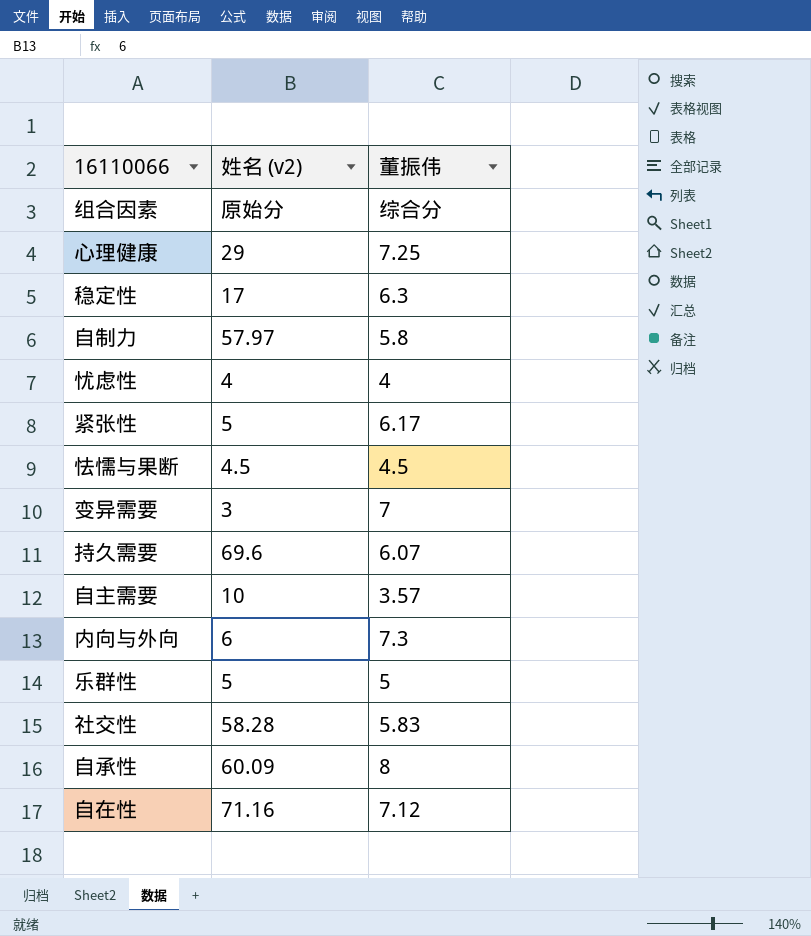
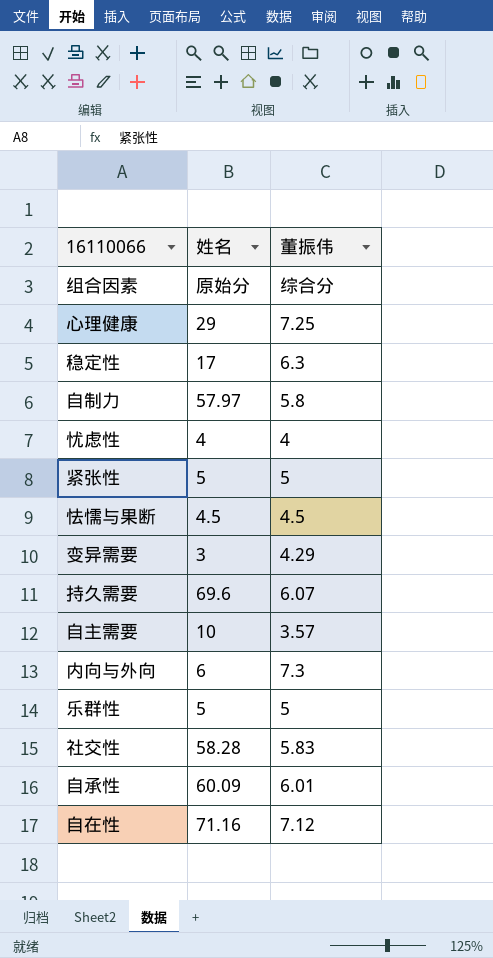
column name: 姓名 (v2) -> 姓名
紧张性 | 董振伟: 6.17 -> 5
变异需要 | 董振伟: 7 -> 4.29
自承性 | 董振伟: 8 -> 6.01

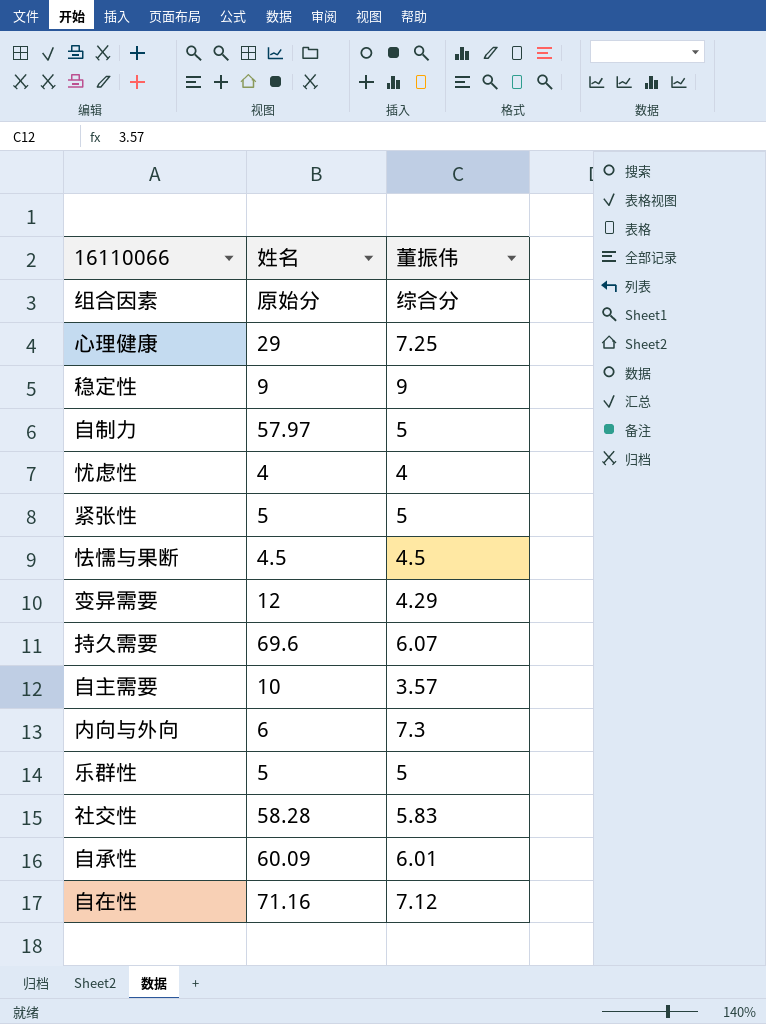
稳定性 | 姓名: 17 -> 9
稳定性 | 董振伟: 6.3 -> 9
自制力 | 董振伟: 5.8 -> 5
变异需要 | 姓名: 3 -> 12

